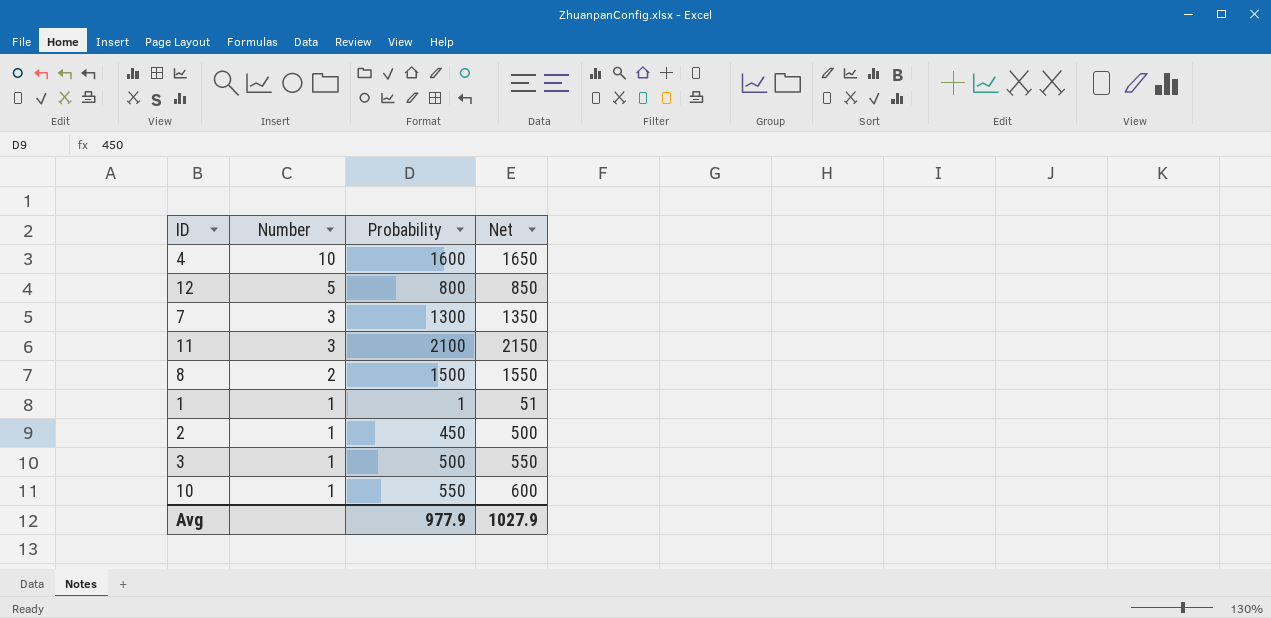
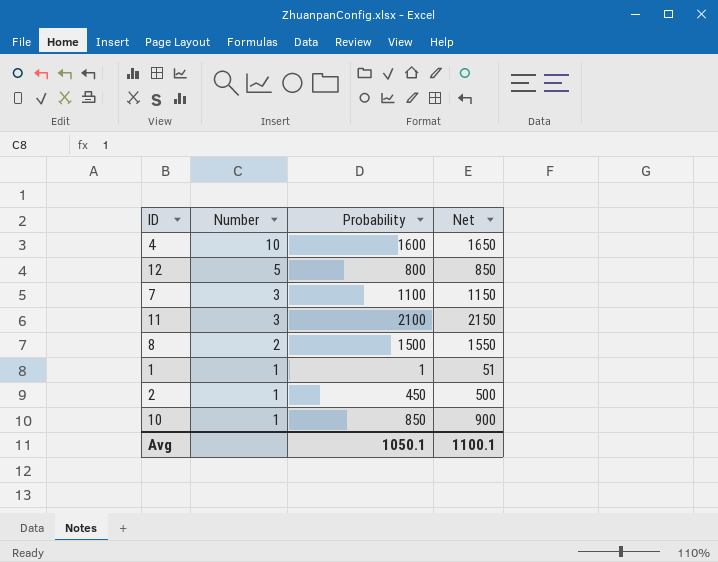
row 3: 1 | 500 | 550 -> none
7 | Probability: 1300 -> 1100
7 | Net: 1350 -> 1150
10 | Probability: 550 -> 850
10 | Net: 600 -> 900
Avg | Probability: 977.9 -> 1050.1
Avg | Net: 1027.9 -> 1100.1

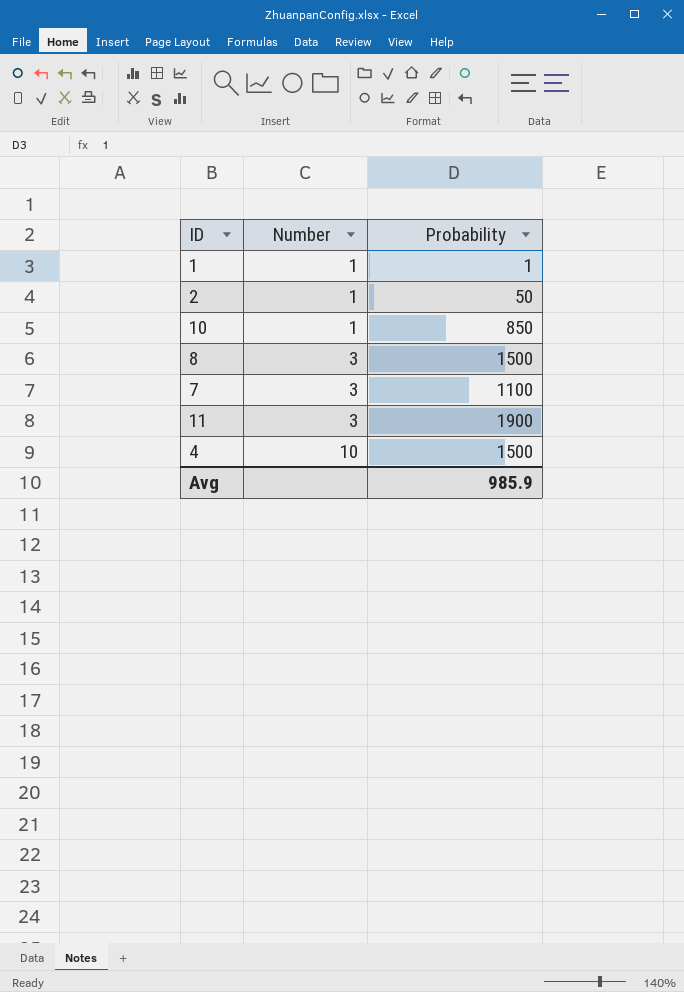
row order: Number descending -> Number ascending
column Net | formula: [Probability] + 50 -> none
row 12: 5 | 800 | 850 -> none
2 | Probability: 450 -> 50
8 | Number: 2 -> 3
11 | Probability: 2100 -> 1900
4 | Probability: 1600 -> 1500
Avg | Probability: 1050.1 -> 985.9

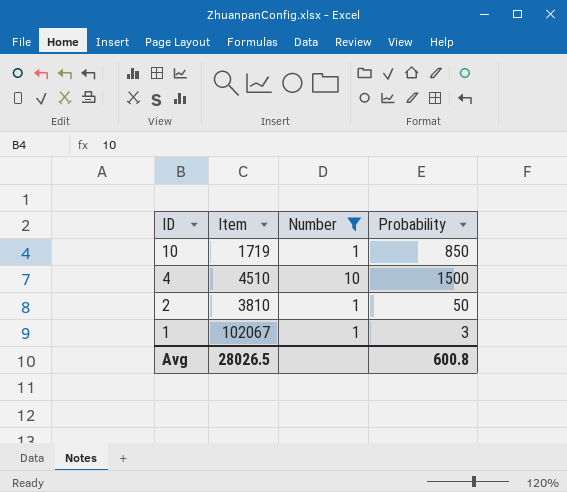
filter: none -> Number != 3
row order: Number ascending -> ID descending
column Item | position: none -> 2
1 | Probability: 1 -> 3
Avg | Probability: 985.9 -> 600.8

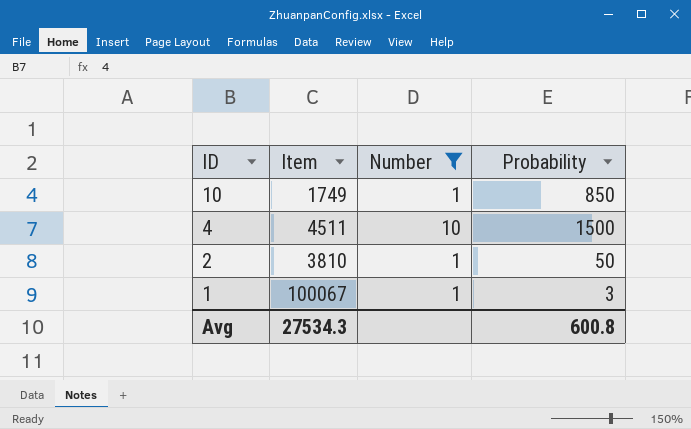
10 | Item: 1719 -> 1749
4 | Item: 4510 -> 4511
1 | Item: 102067 -> 100067
Avg | Item: 28026.5 -> 27534.3

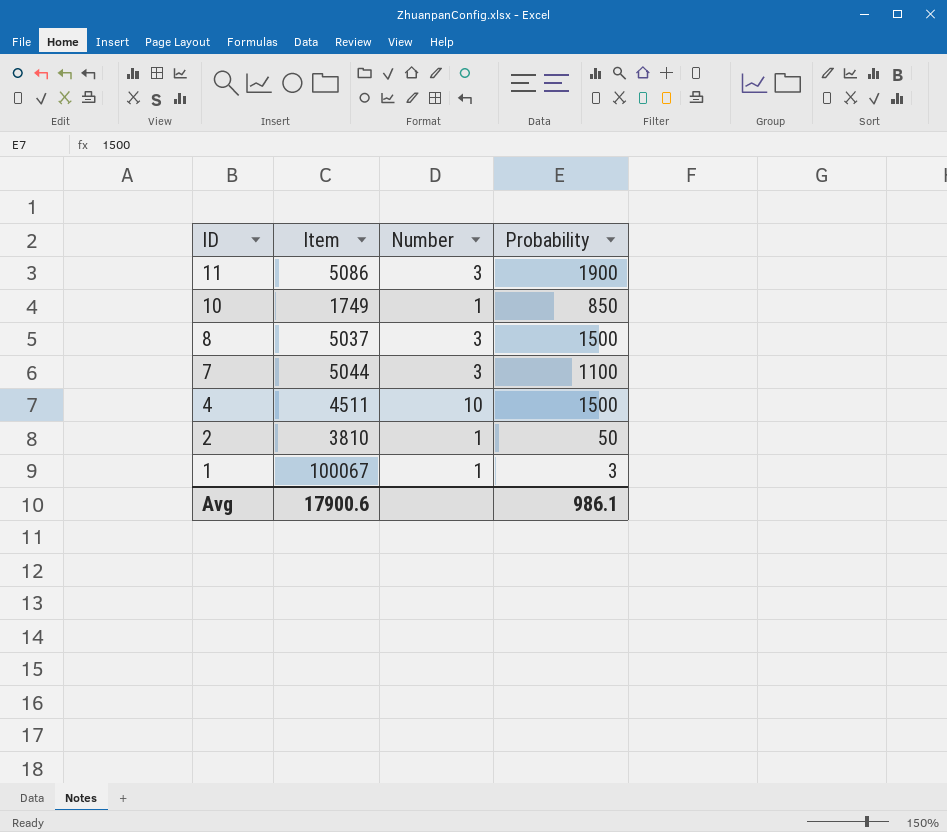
filter: Number != 3 -> none
Avg | Item: 27534.3 -> 17900.6
Avg | Probability: 600.8 -> 986.1

